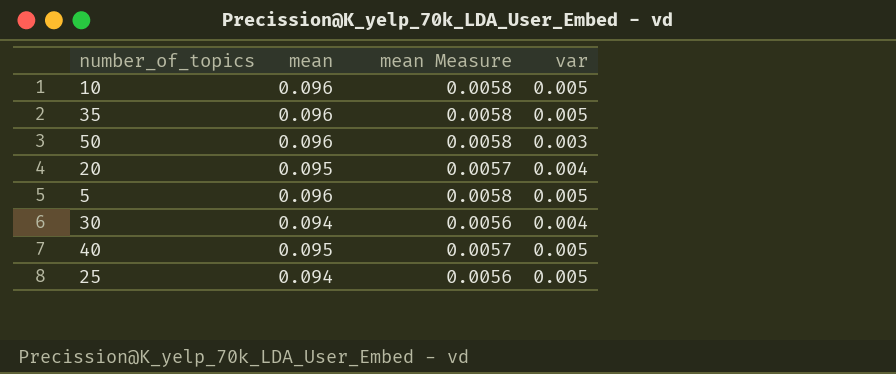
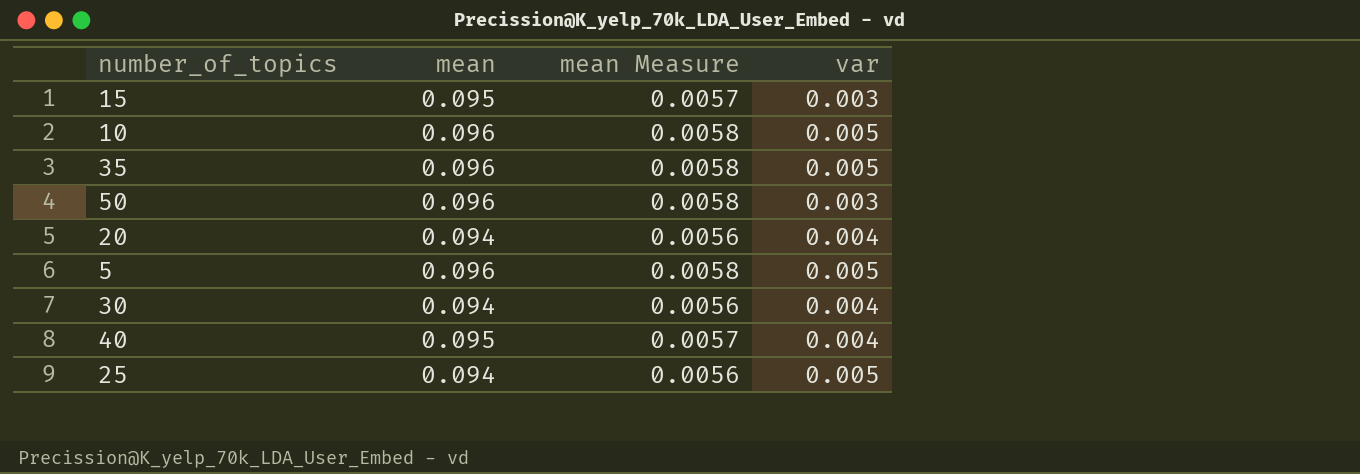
row 15: none -> 0.095 | 0.0057 | 0.003
20 | mean: 0.095 -> 0.094
20 | mean Measure: 0.0057 -> 0.0056
40 | var: 0.005 -> 0.004

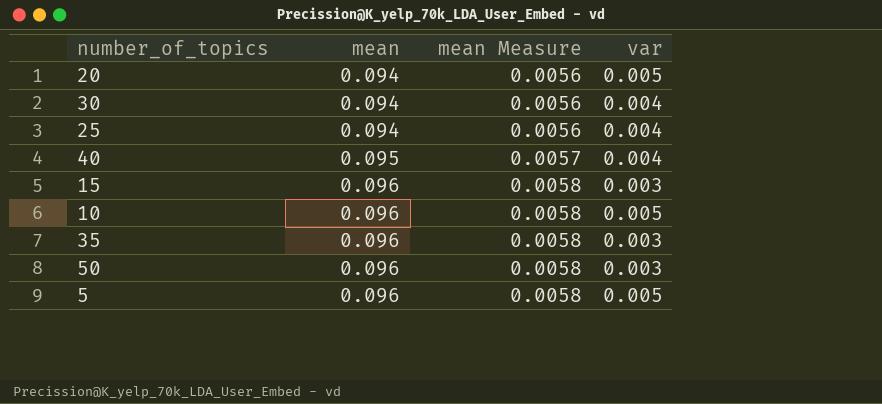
row order: none -> mean ascending
20 | var: 0.004 -> 0.005
25 | var: 0.005 -> 0.004
15 | mean: 0.095 -> 0.096
15 | mean Measure: 0.0057 -> 0.0058
35 | var: 0.005 -> 0.003

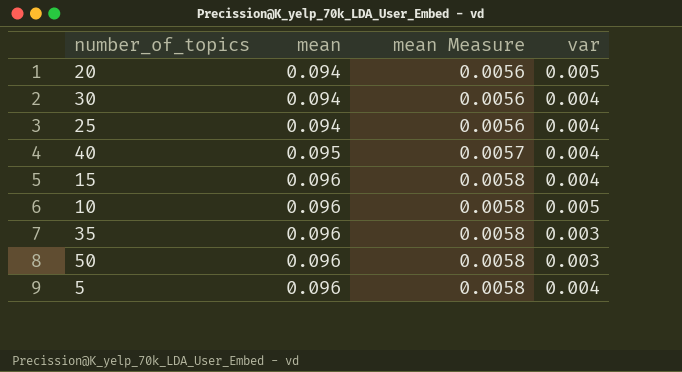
15 | var: 0.003 -> 0.004
5 | var: 0.005 -> 0.004

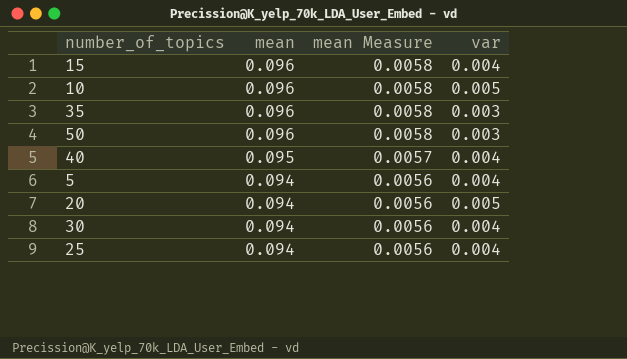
row order: mean ascending -> mean descending
5 | mean: 0.096 -> 0.094
5 | mean Measure: 0.0058 -> 0.0056

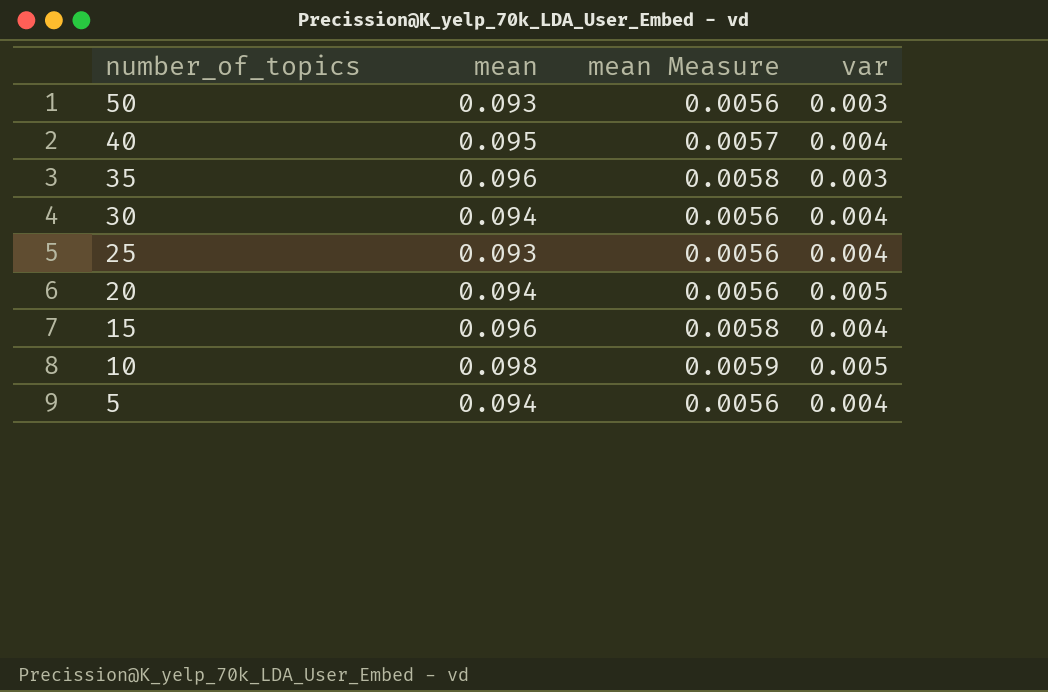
row order: mean descending -> number_of_topics descending
50 | mean: 0.096 -> 0.093
50 | mean Measure: 0.0058 -> 0.0056
25 | mean: 0.094 -> 0.093
10 | mean: 0.096 -> 0.098
10 | mean Measure: 0.0058 -> 0.0059

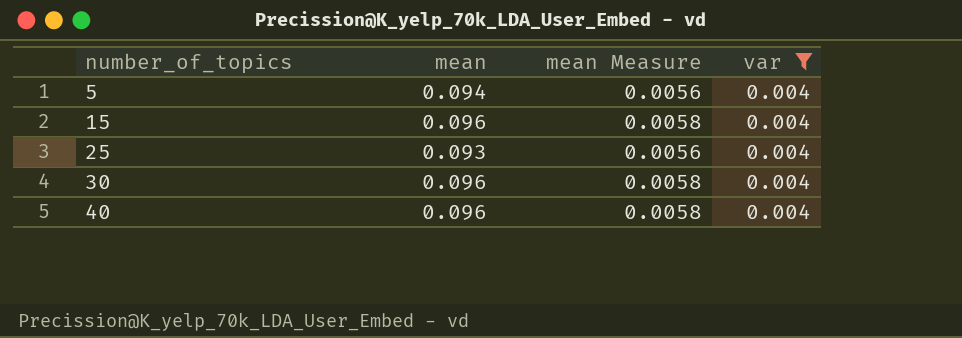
filter: none -> var = 0.004
row order: number_of_topics descending -> number_of_topics ascending
30 | mean: 0.094 -> 0.096
30 | mean Measure: 0.0056 -> 0.0058
40 | mean: 0.095 -> 0.096
40 | mean Measure: 0.0057 -> 0.0058

